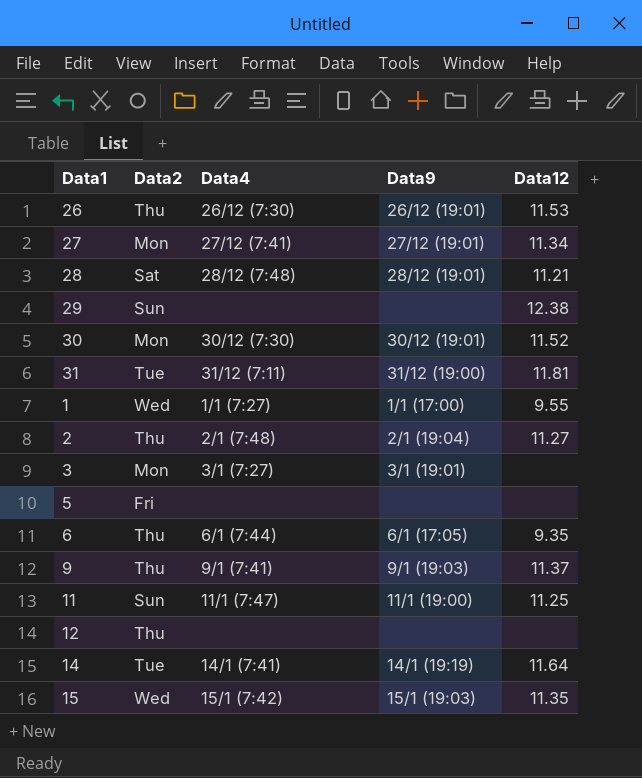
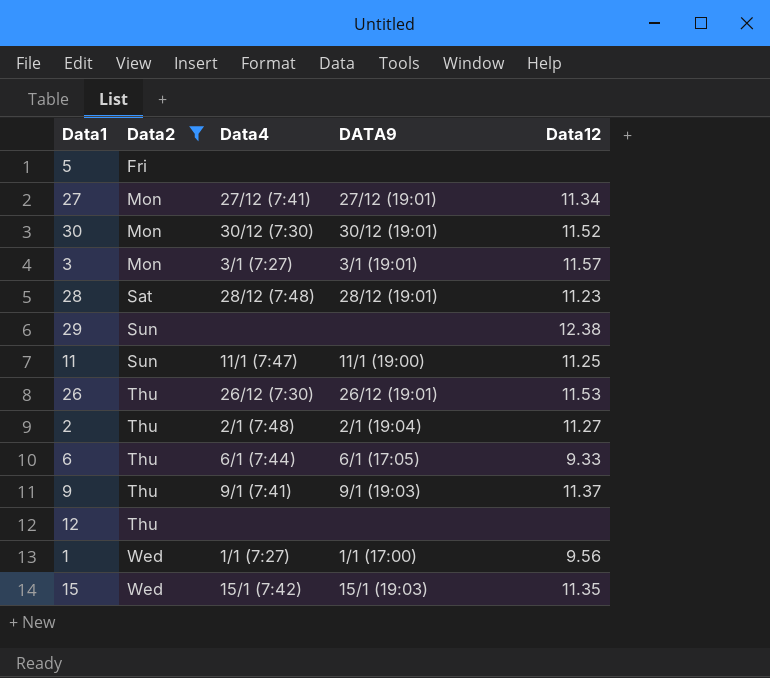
filter: none -> Data2 != Tue
row order: none -> Data2 ascending
column name: Data9 -> DATA9
3 | Data12: none -> 11.57
28 | Data12: 11.21 -> 11.23
6 | Data12: 9.35 -> 9.33
1 | Data12: 9.55 -> 9.56

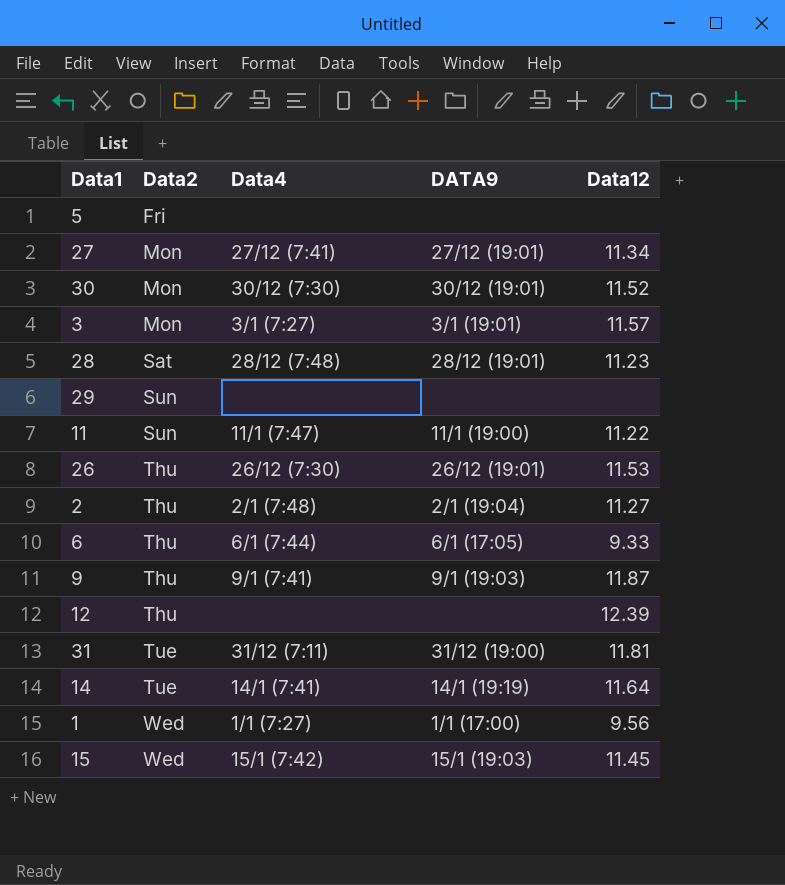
filter: Data2 != Tue -> none
29 | Data12: 12.38 -> none
11 | Data12: 11.25 -> 11.22
9 | Data12: 11.37 -> 11.87
12 | Data12: none -> 12.39
15 | Data12: 11.35 -> 11.45

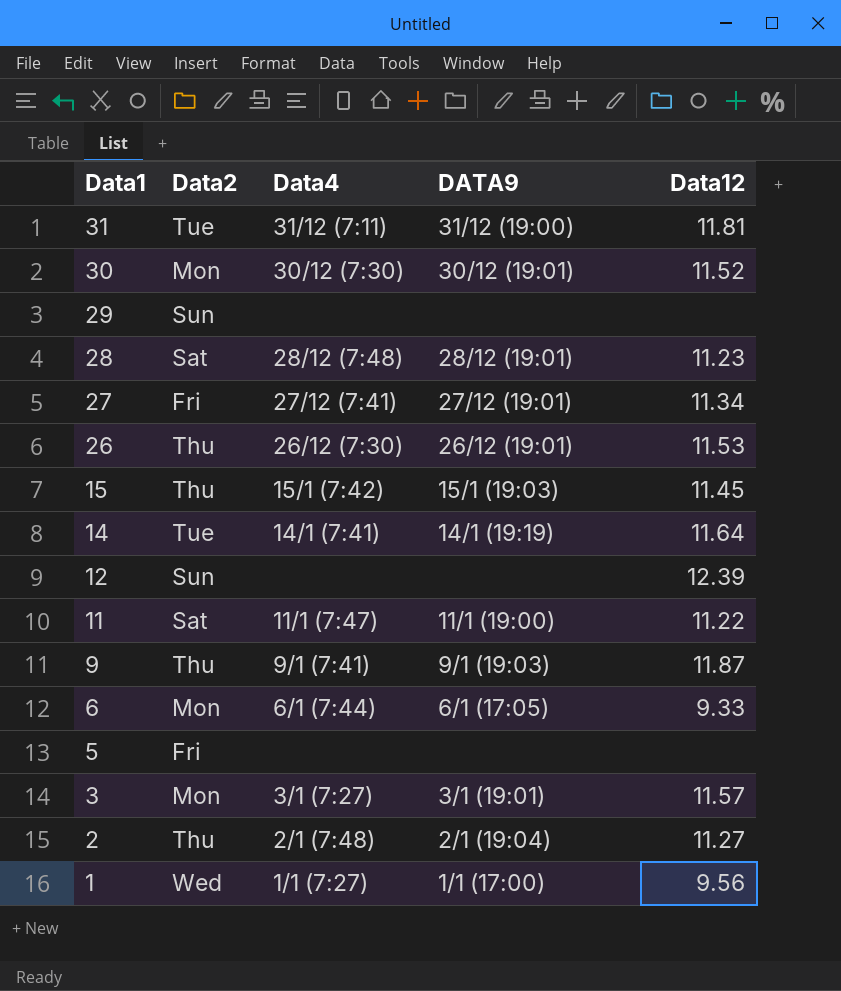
row order: Data2 ascending -> Data1 descending
27 | Data2: Mon -> Fri
15 | Data2: Wed -> Thu
12 | Data2: Thu -> Sun
11 | Data2: Sun -> Sat
6 | Data2: Thu -> Mon

